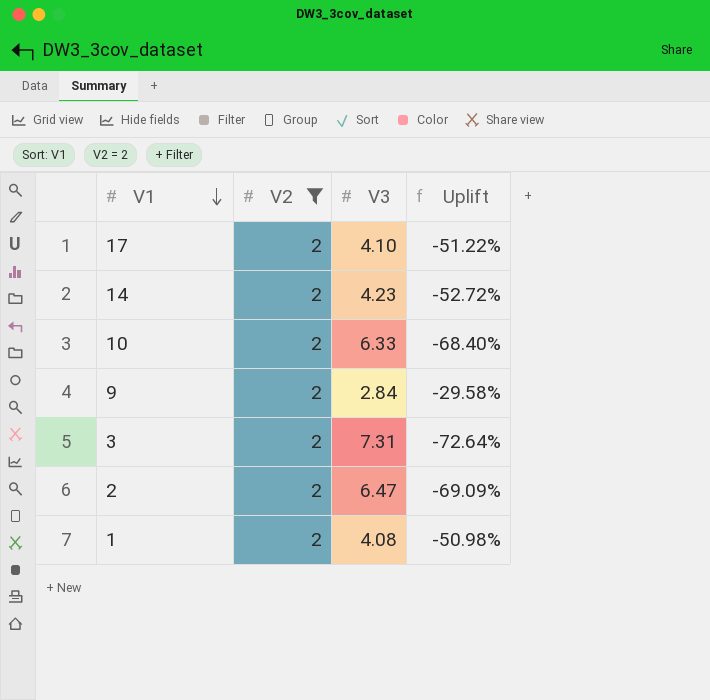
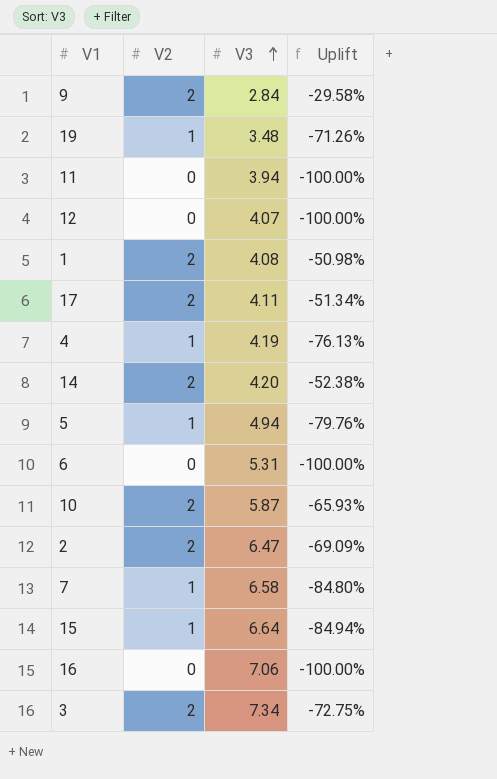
filter: V2 = 2 -> none
row order: V1 descending -> V3 ascending
17 | V3: 4.10 -> 4.11
17 | Uplift: -51.22% -> -51.34%
14 | V3: 4.23 -> 4.20
14 | Uplift: -52.72% -> -52.38%
10 | V3: 6.33 -> 5.87
10 | Uplift: -68.40% -> -65.93%
3 | V3: 7.31 -> 7.34
3 | Uplift: -72.64% -> -72.75%

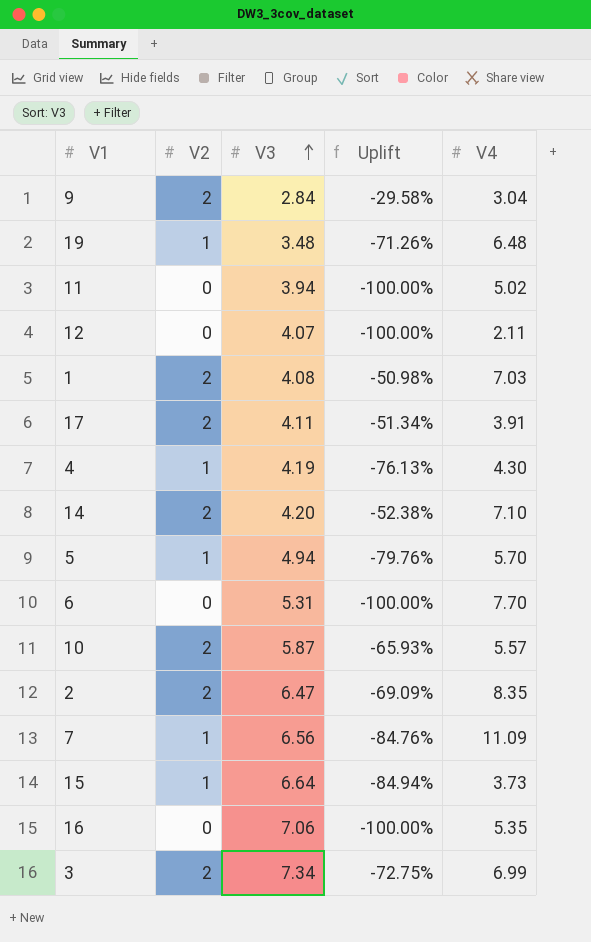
column V4 | position: none -> 5
7 | V3: 6.58 -> 6.56
7 | Uplift: -84.80% -> -84.76%

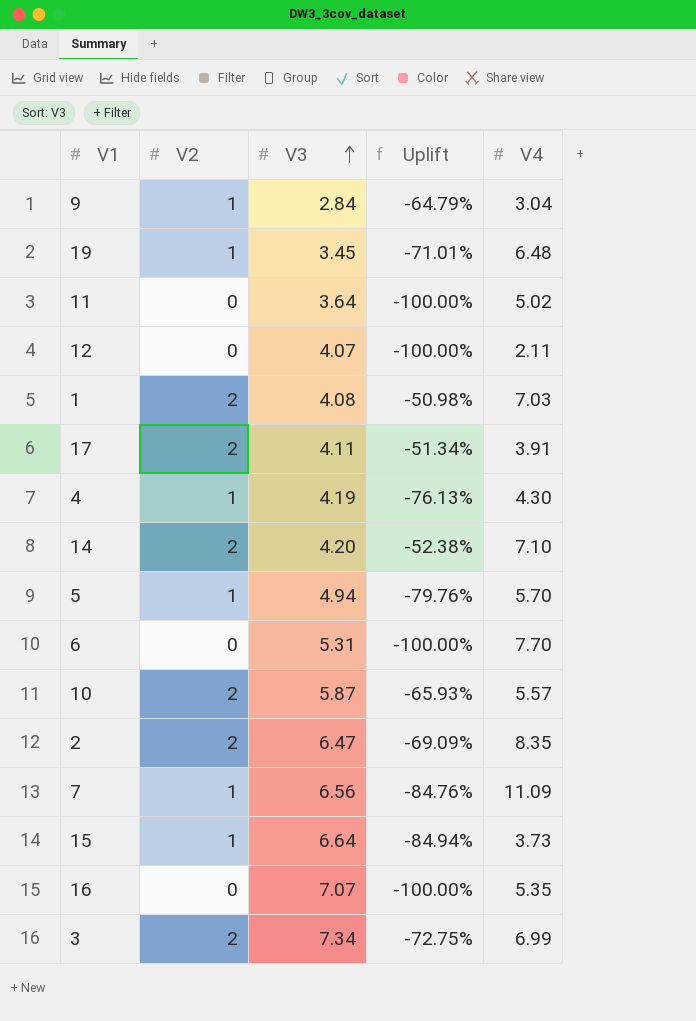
9 | V2: 2 -> 1
9 | Uplift: -29.58% -> -64.79%
19 | V3: 3.48 -> 3.45
19 | Uplift: -71.26% -> -71.01%
11 | V3: 3.94 -> 3.64
16 | V3: 7.06 -> 7.07

